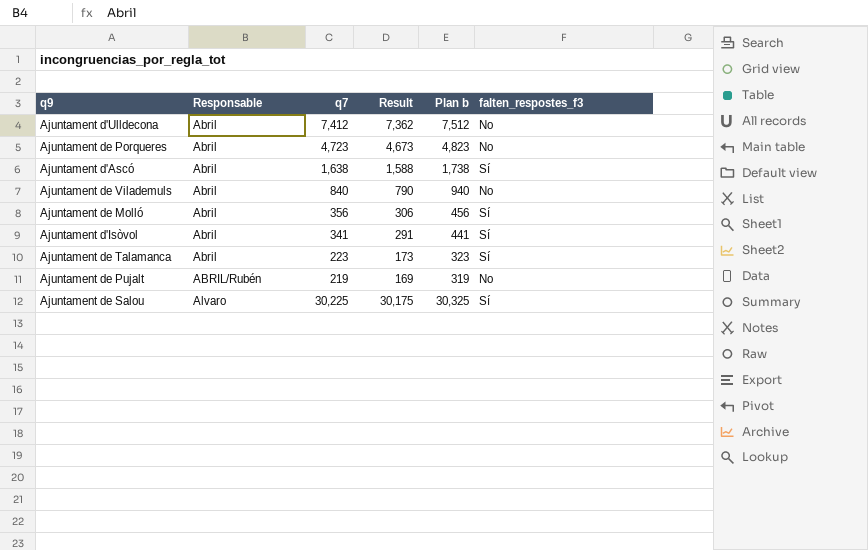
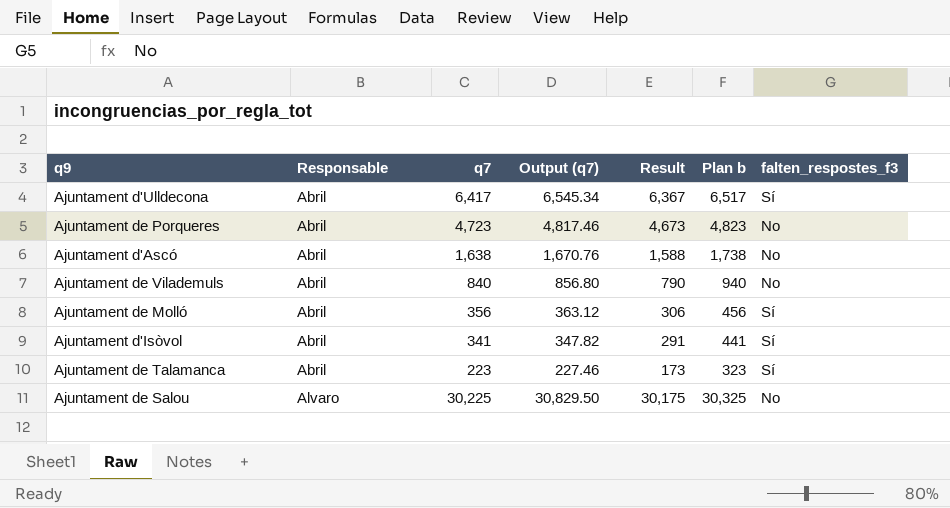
column Output (q7) | formula: none -> [q7] * 1.02
row Ajuntament de Pujalt: ABRIL/Rubén | 219 | 169 | 319 | No -> none
Ajuntament d'Ulldecona | q7: 7,412 -> 6,417
Ajuntament d'Ulldecona | Result: 7,362 -> 6,367
Ajuntament d'Ulldecona | Plan b: 7,512 -> 6,517
Ajuntament d'Ulldecona | falten_respostes_f3: No -> Sí
Ajuntament d'Ascó | falten_respostes_f3: Sí -> No
Ajuntament de Salou | falten_respostes_f3: Sí -> No

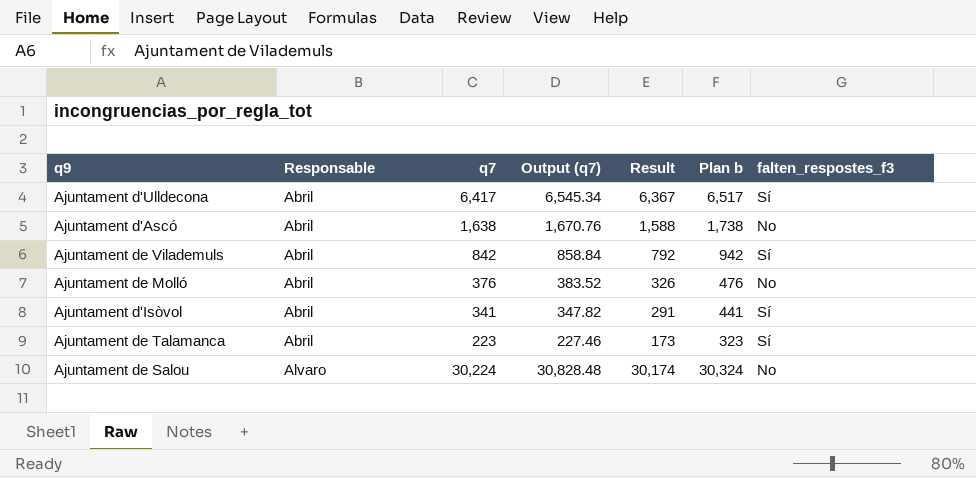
row Ajuntament de Porqueres: Abril | 4,723 | 4,817.46 | 4,673 | 4,823 | No -> none
Ajuntament de Vilademuls | q7: 840 -> 842
Ajuntament de Vilademuls | Output (q7): 856.80 -> 858.84
Ajuntament de Vilademuls | Result: 790 -> 792
Ajuntament de Vilademuls | Plan b: 940 -> 942
Ajuntament de Vilademuls | falten_respostes_f3: No -> Sí
Ajuntament de Molló | q7: 356 -> 376
Ajuntament de Molló | Output (q7): 363.12 -> 383.52
Ajuntament de Molló | Result: 306 -> 326
Ajuntament de Molló | Plan b: 456 -> 476
Ajuntament de Molló | falten_respostes_f3: Sí -> No
Ajuntament de Salou | q7: 30,225 -> 30,224
Ajuntament de Salou | Output (q7): 30,829.50 -> 30,828.48
Ajuntament de Salou | Result: 30,175 -> 30,174
Ajuntament de Salou | Plan b: 30,325 -> 30,324

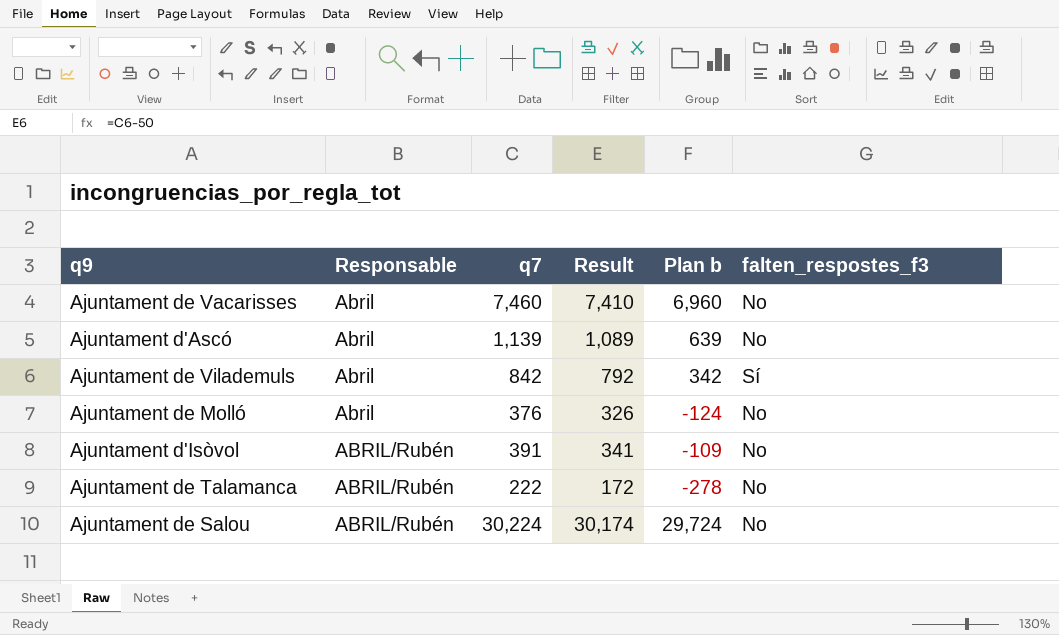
column Output (q7) | formula: [q7] * 1.02 -> none
column Plan b | formula: [q7] + 100 -> [q7] - 500
row Ajuntament d'Ulldecona: Abril | 6,417 | 6,545.34 | 6,367 | 6,517 | Sí -> none
row Ajuntament de Vacarisses: none -> Abril | 7,460 | 7,410 | 6,960 | No
Ajuntament d'Ascó | q7: 1,638 -> 1,139
Ajuntament d'Ascó | Result: 1,588 -> 1,089
Ajuntament d'Isòvol | Responsable: Abril -> ABRIL/Rubén
Ajuntament d'Isòvol | q7: 341 -> 391
Ajuntament d'Isòvol | Result: 291 -> 341
Ajuntament d'Isòvol | falten_respostes_f3: Sí -> No
Ajuntament de Talamanca | Responsable: Abril -> ABRIL/Rubén
Ajuntament de Talamanca | q7: 223 -> 222
Ajuntament de Talamanca | Result: 173 -> 172
Ajuntament de Talamanca | falten_respostes_f3: Sí -> No
Ajuntament de Salou | Responsable: Alvaro -> ABRIL/Rubén

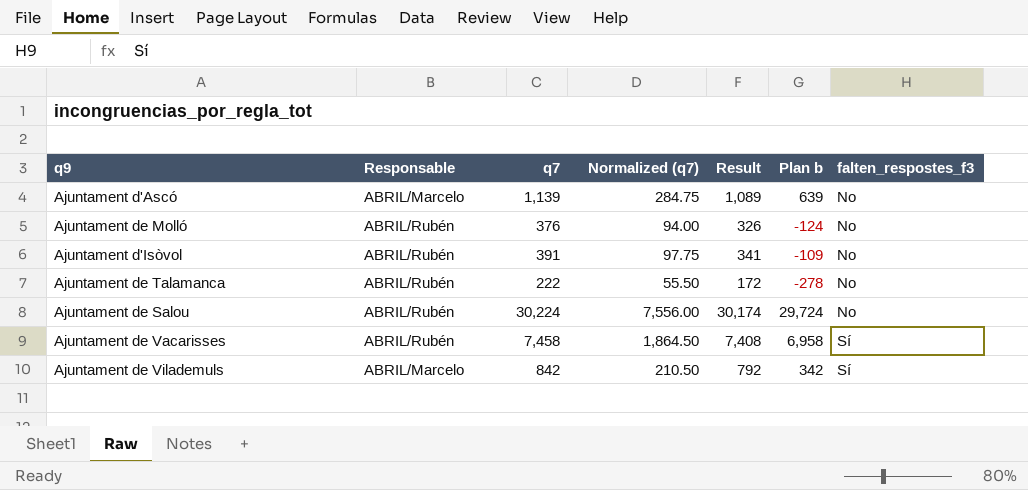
row order: Responsable ascending -> falten_respostes_f3 ascending
column Normalized (q7) | formula: none -> [q7] * 0.25
Ajuntament d'Ascó | Responsable: Abril -> ABRIL/Marcelo
Ajuntament de Molló | Responsable: Abril -> ABRIL/Rubén
Ajuntament de Vacarisses | Responsable: Abril -> ABRIL/Rubén
Ajuntament de Vacarisses | q7: 7,460 -> 7,458
Ajuntament de Vacarisses | Result: 7,410 -> 7,408
Ajuntament de Vacarisses | Plan b: 6,960 -> 6,958
Ajuntament de Vacarisses | falten_respostes_f3: No -> Sí
Ajuntament de Vilademuls | Responsable: Abril -> ABRIL/Marcelo

